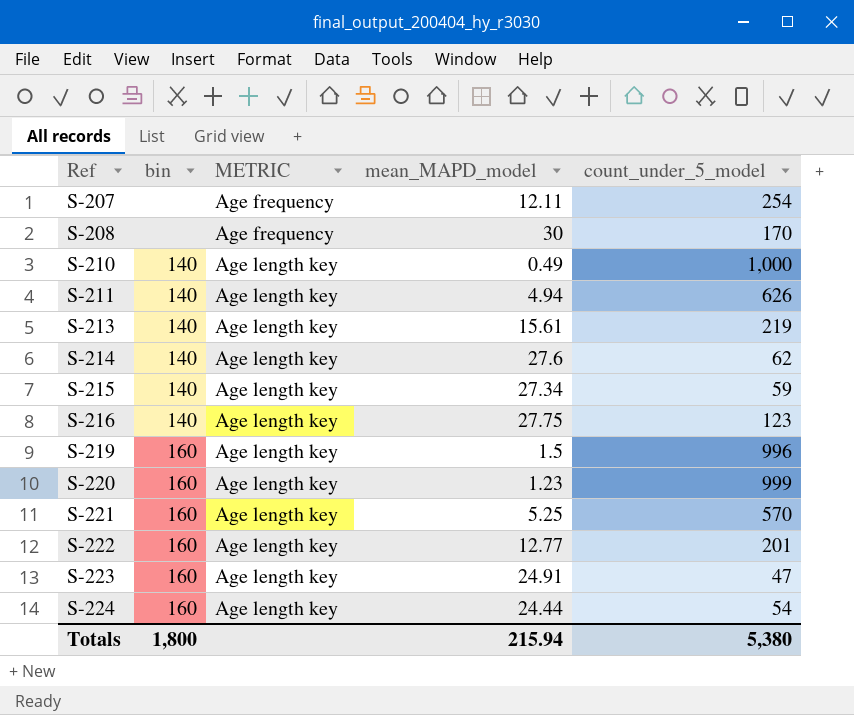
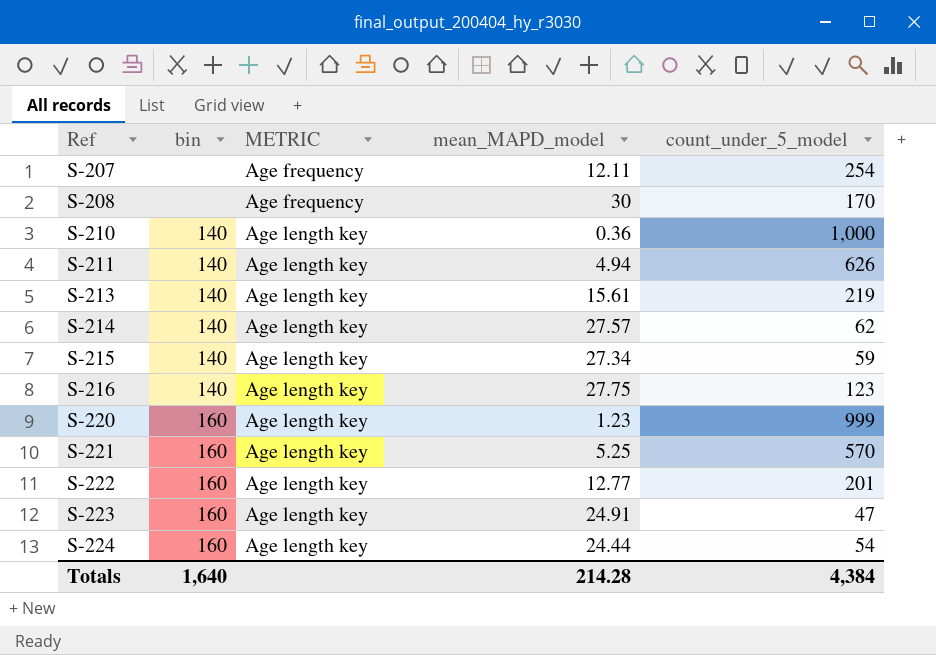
row S-219: 160 | Age length key | 1.5 | 996 -> none
S-210 | mean_MAPD_model: 0.49 -> 0.36
S-214 | mean_MAPD_model: 27.6 -> 27.57
Totals | bin: 1,800 -> 1,640
Totals | mean_MAPD_model: 215.94 -> 214.28
Totals | count_under_5_model: 5,380 -> 4,384

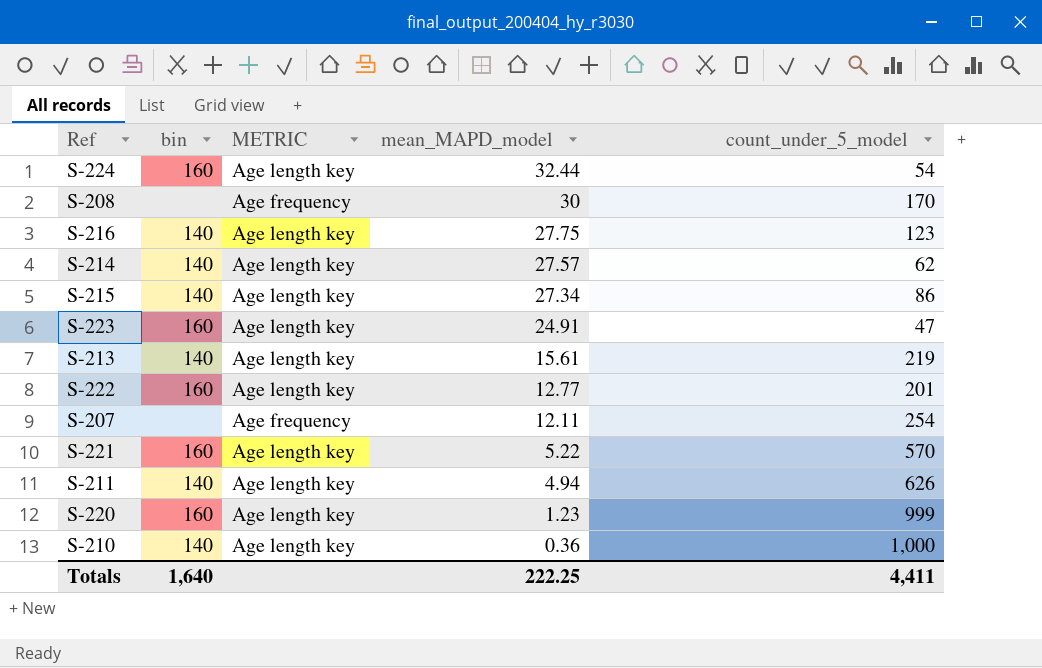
row order: Ref ascending -> mean_MAPD_model descending
S-224 | mean_MAPD_model: 24.44 -> 32.44
S-215 | count_under_5_model: 59 -> 86
S-221 | mean_MAPD_model: 5.25 -> 5.22
Totals | mean_MAPD_model: 214.28 -> 222.25
Totals | count_under_5_model: 4,384 -> 4,411

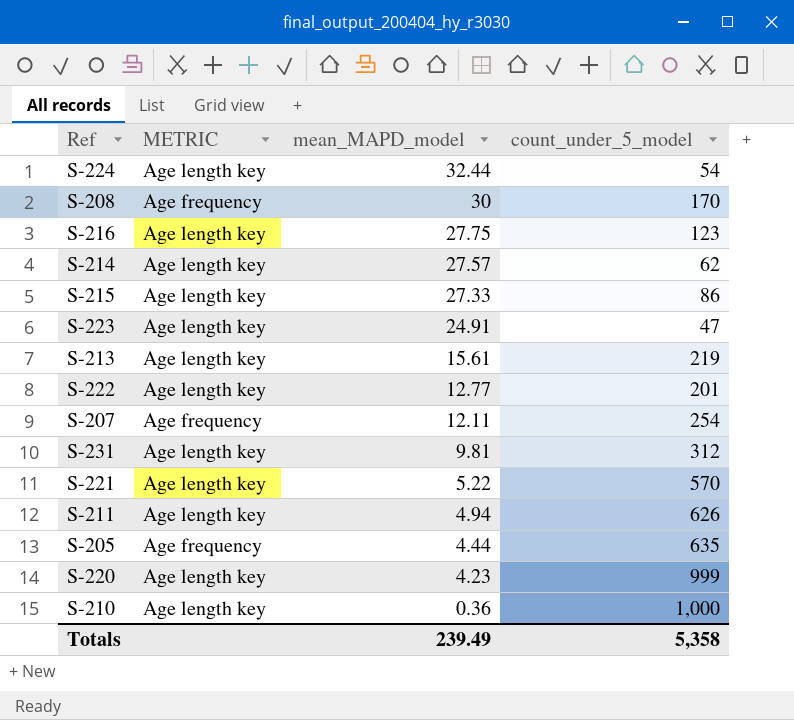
column bin | position: 2 -> none
S-215 | mean_MAPD_model: 27.34 -> 27.33
row S-231: none -> Age length key | 9.81 | 312
row S-205: none -> Age frequency | 4.44 | 635
S-220 | mean_MAPD_model: 1.23 -> 4.23
Totals | mean_MAPD_model: 222.25 -> 239.49
Totals | count_under_5_model: 4,411 -> 5,358

